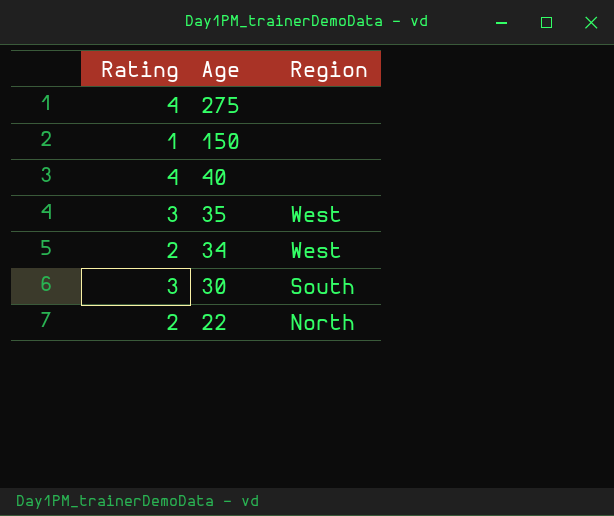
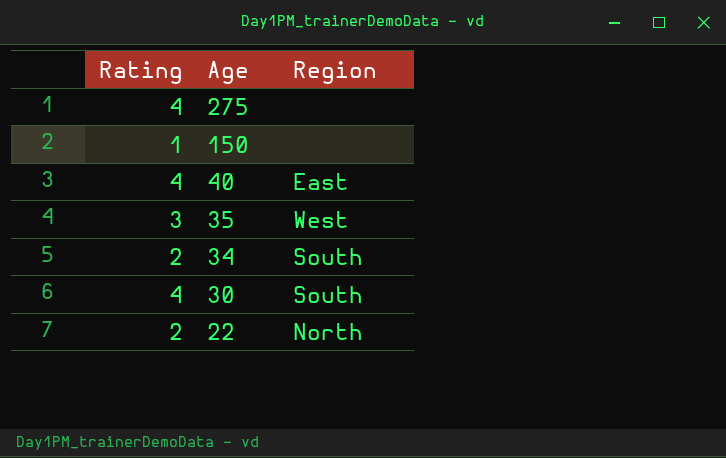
40 | Region: none -> East
34 | Region: West -> South
30 | Rating: 3 -> 4

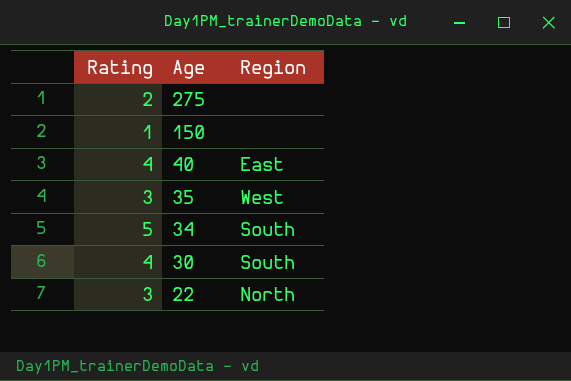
275 | Rating: 4 -> 2
34 | Rating: 2 -> 5
22 | Rating: 2 -> 3

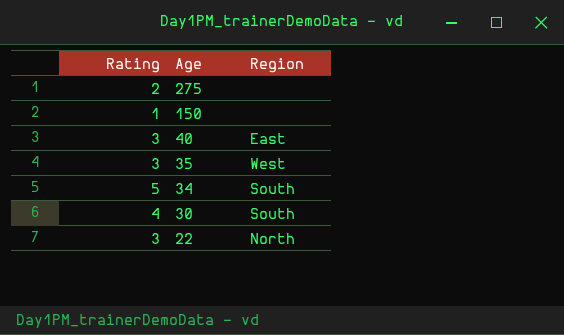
40 | Rating: 4 -> 3

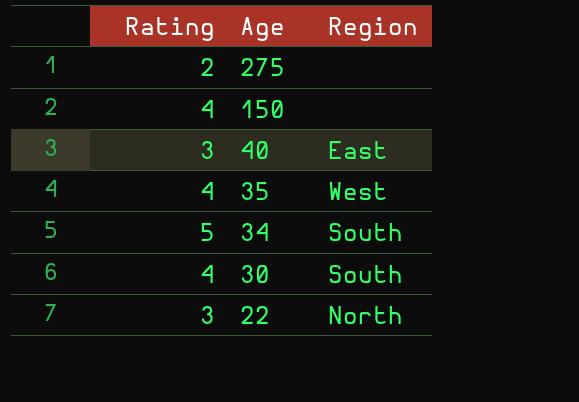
150 | Rating: 1 -> 4
35 | Rating: 3 -> 4

